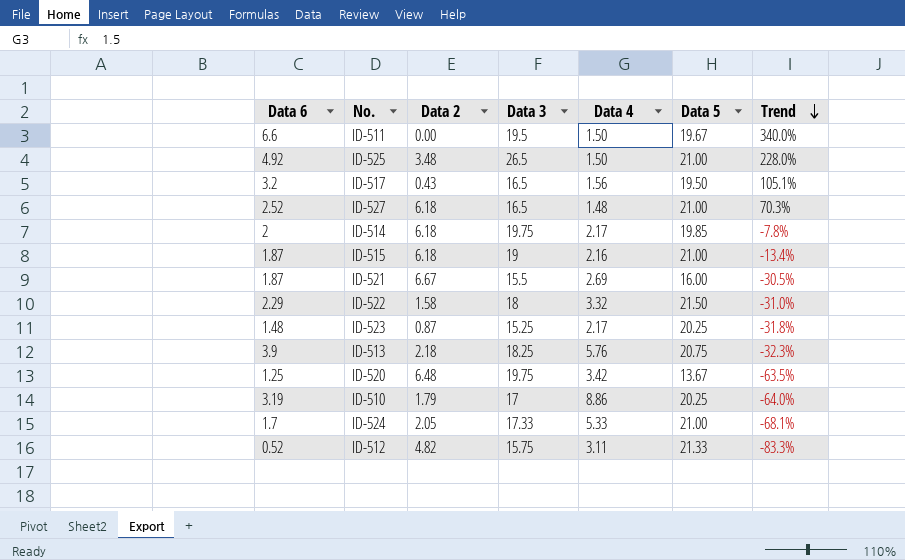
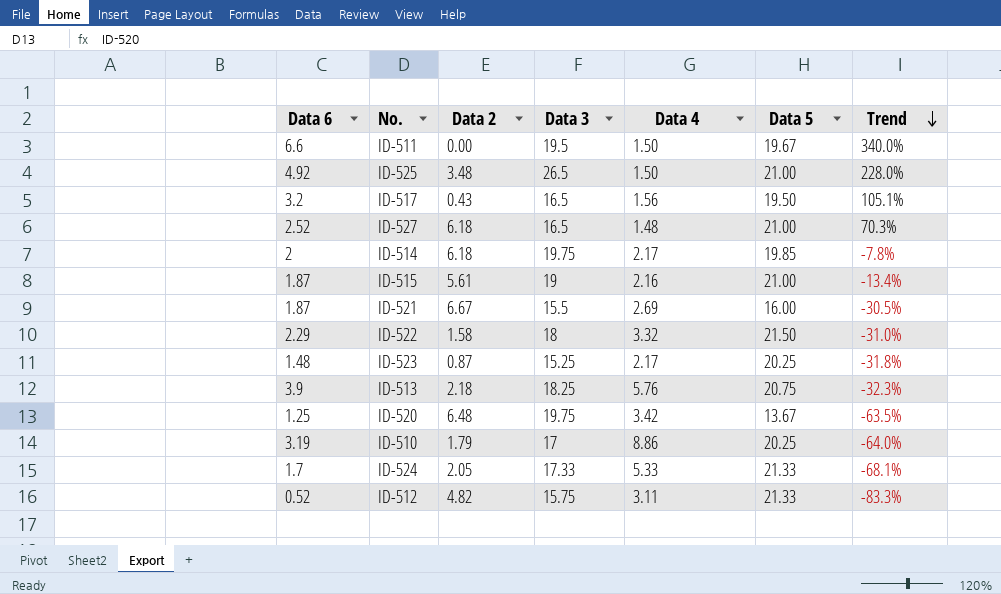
ID-515 | Data 2: 6.18 -> 5.61
ID-524 | Data 5: 21.00 -> 21.33

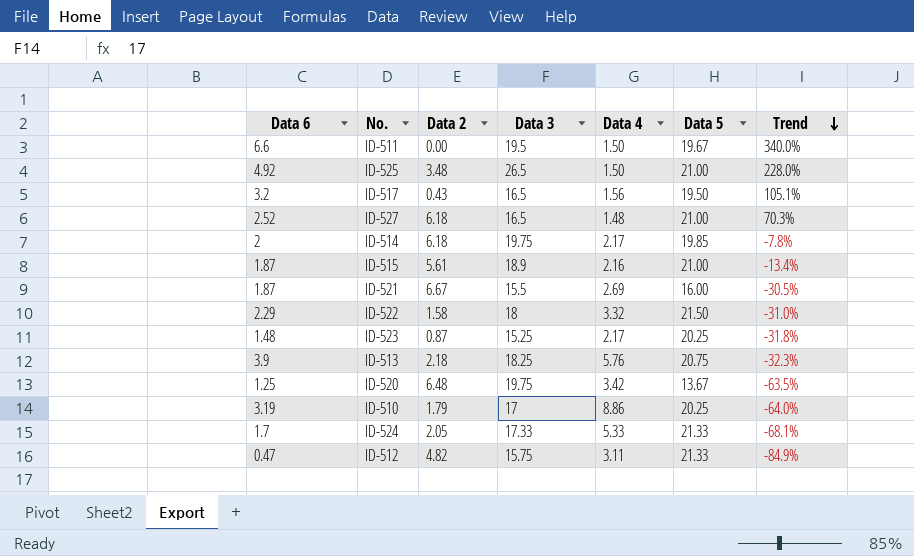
ID-515 | Data 3: 19 -> 18.9
ID-512 | Data 6: 0.52 -> 0.47
ID-512 | Trend: -83.3% -> -84.9%

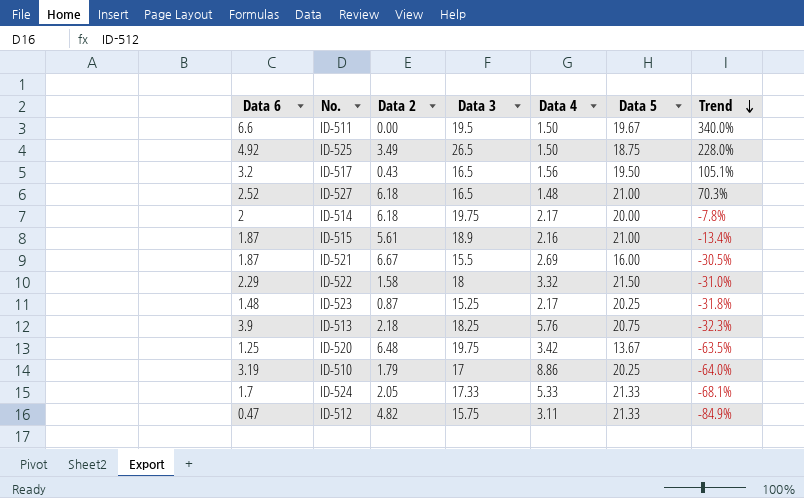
ID-525 | Data 2: 3.48 -> 3.49
ID-525 | Data 5: 21.00 -> 18.75
ID-514 | Data 5: 19.85 -> 20.00

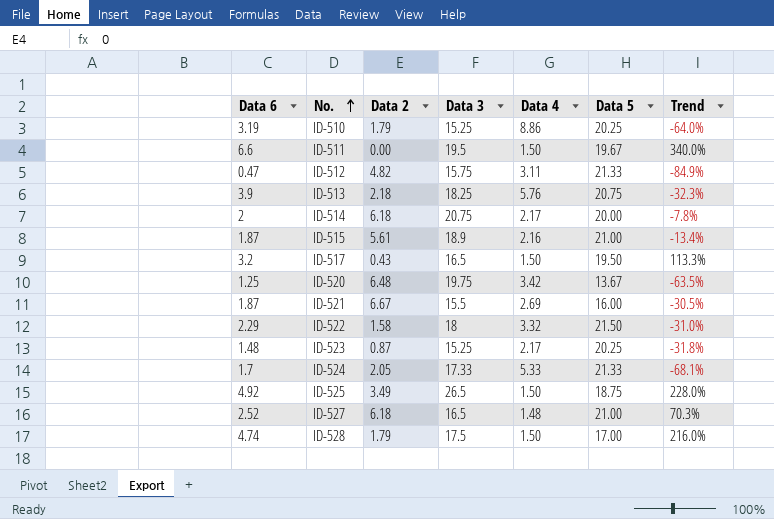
row order: Trend descending -> No. ascending
ID-510 | Data 3: 17 -> 15.25
ID-514 | Data 3: 19.75 -> 20.75
ID-517 | Data 4: 1.56 -> 1.50
ID-517 | Trend: 105.1% -> 113.3%
row ID-528: none -> 4.74 | 1.79 | 17.5 | 1.50 | 17.00 | 216.0%

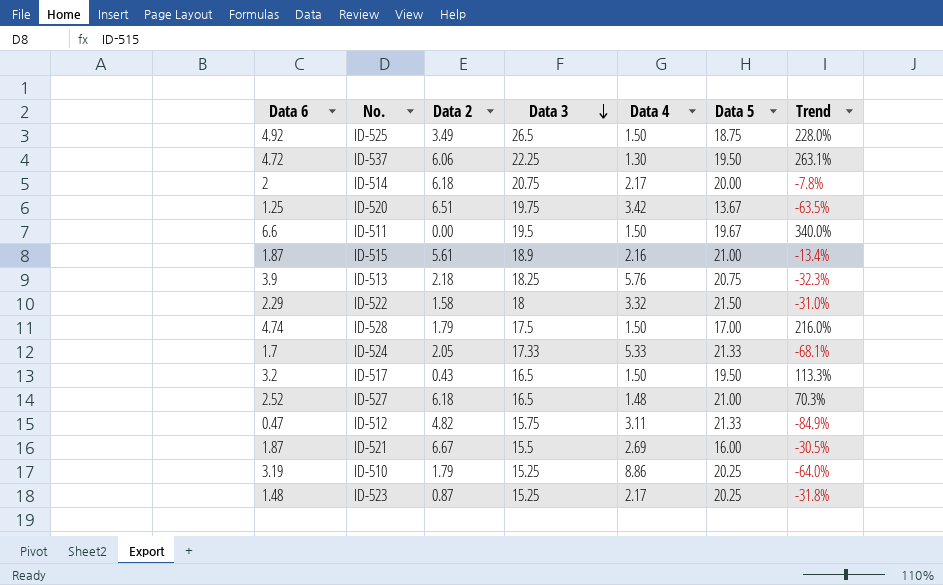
row order: No. ascending -> Data 3 descending
row ID-537: none -> 4.72 | 6.06 | 22.25 | 1.30 | 19.50 | 263.1%
ID-520 | Data 2: 6.48 -> 6.51

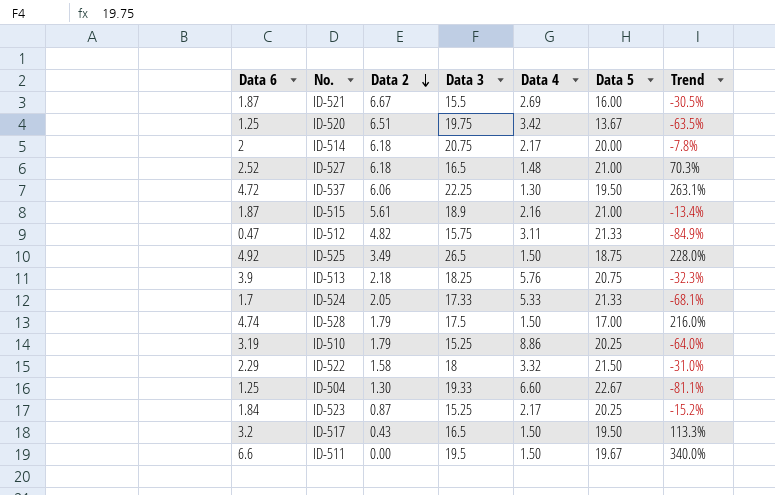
row order: Data 3 descending -> Data 2 descending
row ID-504: none -> 1.25 | 1.30 | 19.33 | 6.60 | 22.67 | -81.1%
ID-523 | Data 6: 1.48 -> 1.84
ID-523 | Trend: -31.8% -> -15.2%

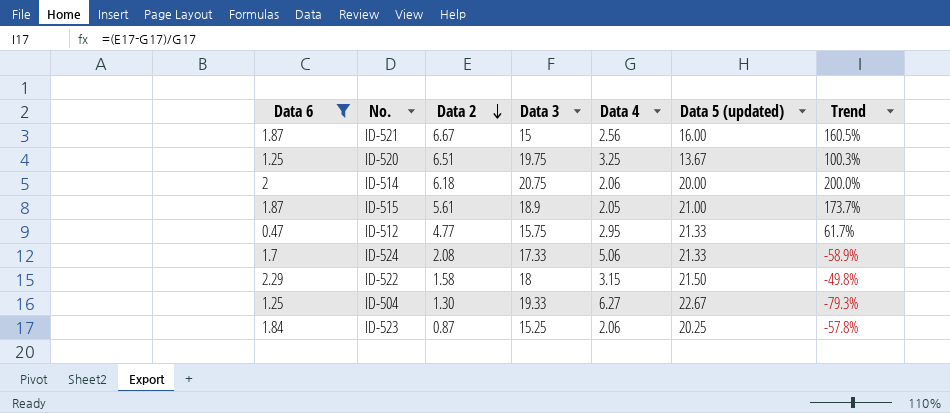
filter: none -> Data 6 <= 2.29
column name: Data 5 -> Data 5 (updated)
column Trend | formula: ([Data 6] - [Data 4]) / [Data 4] -> ([Data 2] - [Data 4]) / [Data 4]
ID-521 | Data 3: 15.5 -> 15
ID-521 | Data 4: 2.69 -> 2.56
ID-520 | Data 4: 3.42 -> 3.25
ID-514 | Data 4: 2.17 -> 2.06
ID-515 | Data 4: 2.16 -> 2.05
ID-512 | Data 2: 4.82 -> 4.77
ID-512 | Data 4: 3.11 -> 2.95
ID-524 | Data 2: 2.05 -> 2.08
ID-524 | Data 4: 5.33 -> 5.06
ID-522 | Data 4: 3.32 -> 3.15
ID-504 | Data 4: 6.60 -> 6.27
ID-523 | Data 4: 2.17 -> 2.06

